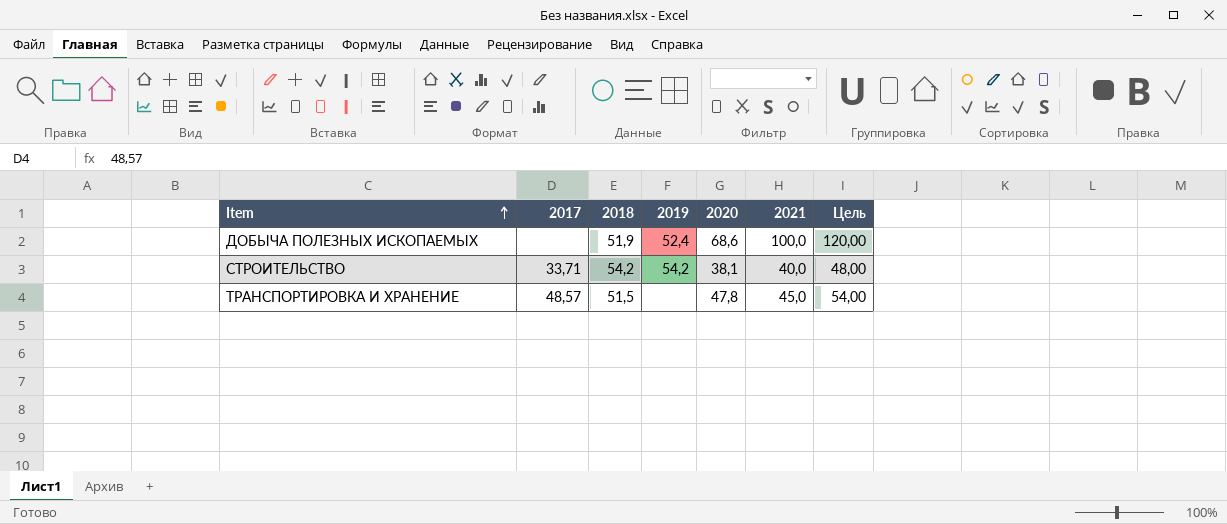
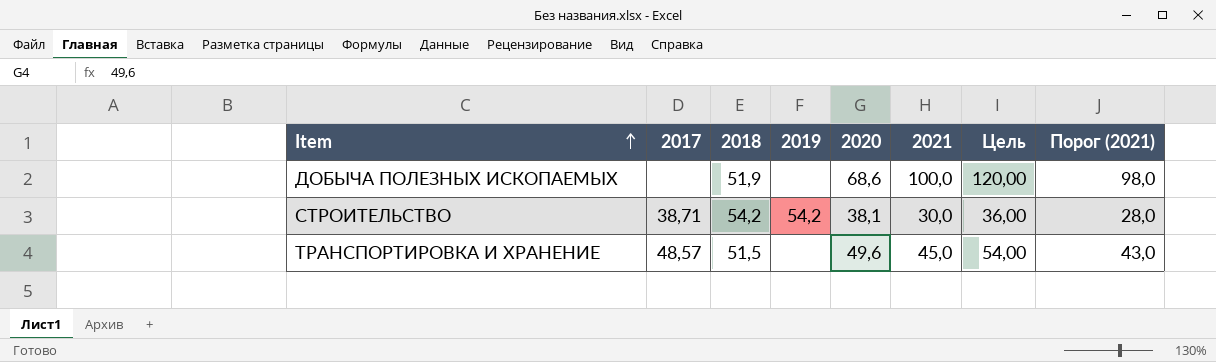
column Порог (2021) | formula: none -> [2021] - 2
ДОБЫЧА ПОЛЕЗНЫХ ИСКОПАЕМЫХ | 2019: 52,4 -> none
СТРОИТЕЛЬСТВО | 2017: 33,71 -> 38,71
СТРОИТЕЛЬСТВО | 2021: 40,0 -> 30,0
СТРОИТЕЛЬСТВО | Цель: 48,00 -> 36,00
ТРАНСПОРТИРОВКА И ХРАНЕНИЕ | 2020: 47,8 -> 49,6

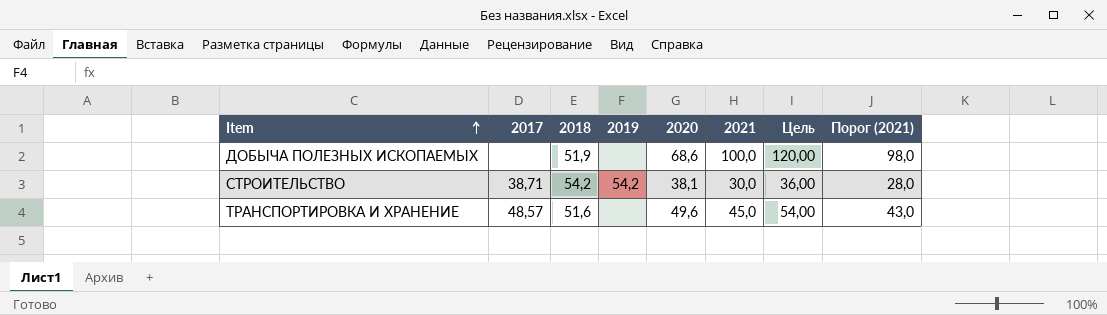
ТРАНСПОРТИРОВКА И ХРАНЕНИЕ | 2018: 51,5 -> 51,6

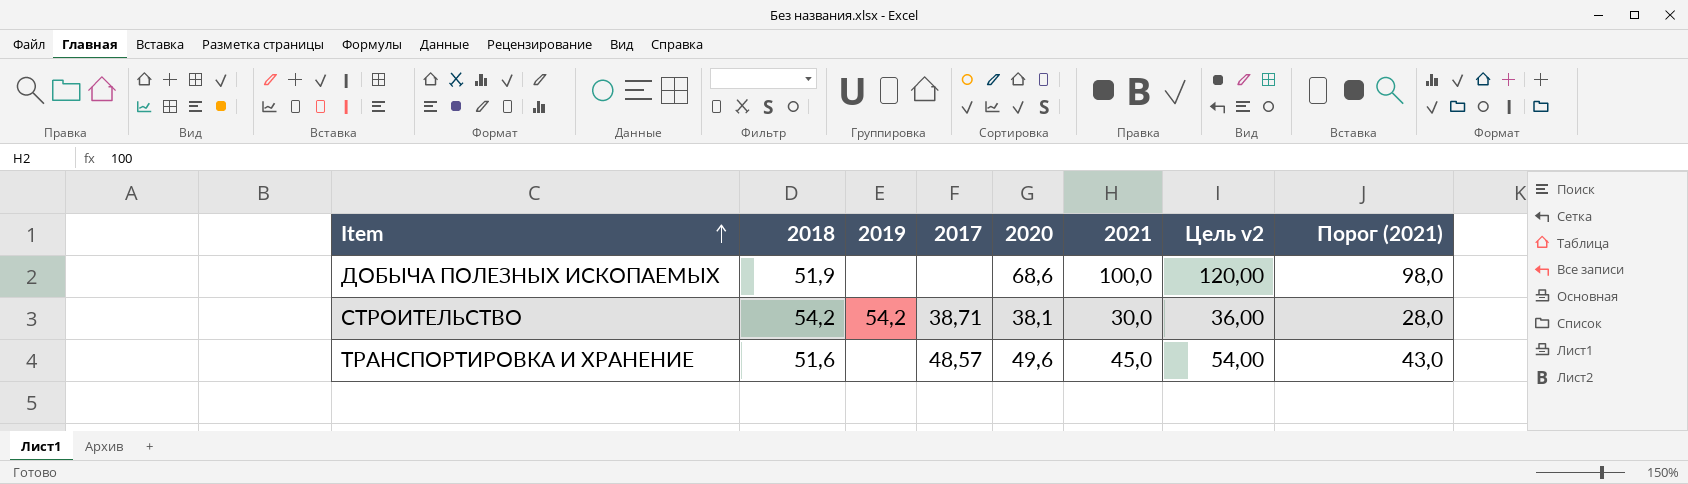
column 2017 | position: 2 -> 4
column name: Цель -> Цель v2

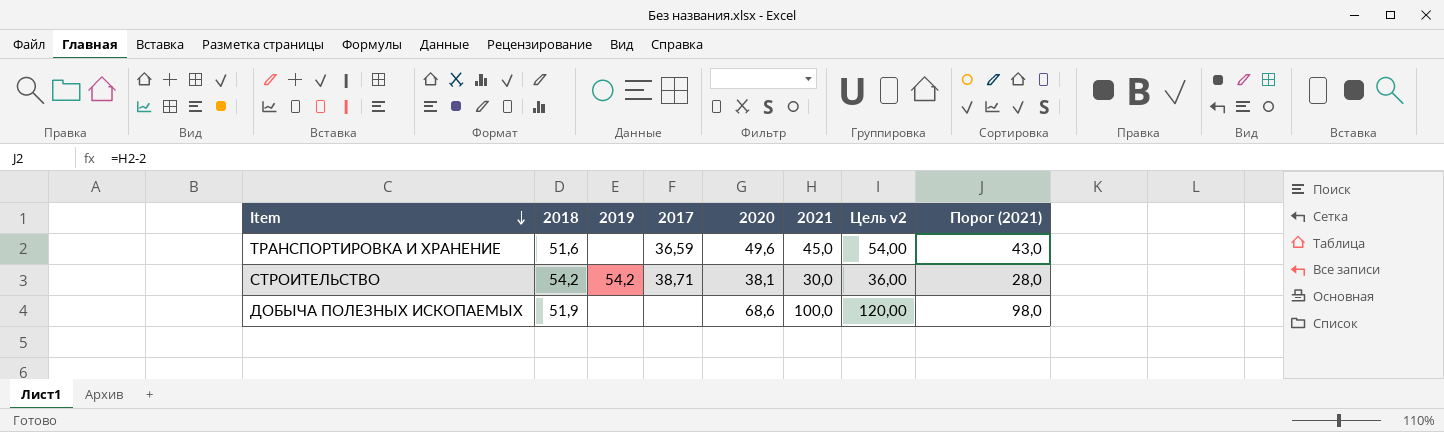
row order: Item ascending -> Item descending
ТРАНСПОРТИРОВКА И ХРАНЕНИЕ | 2017: 48,57 -> 36,59

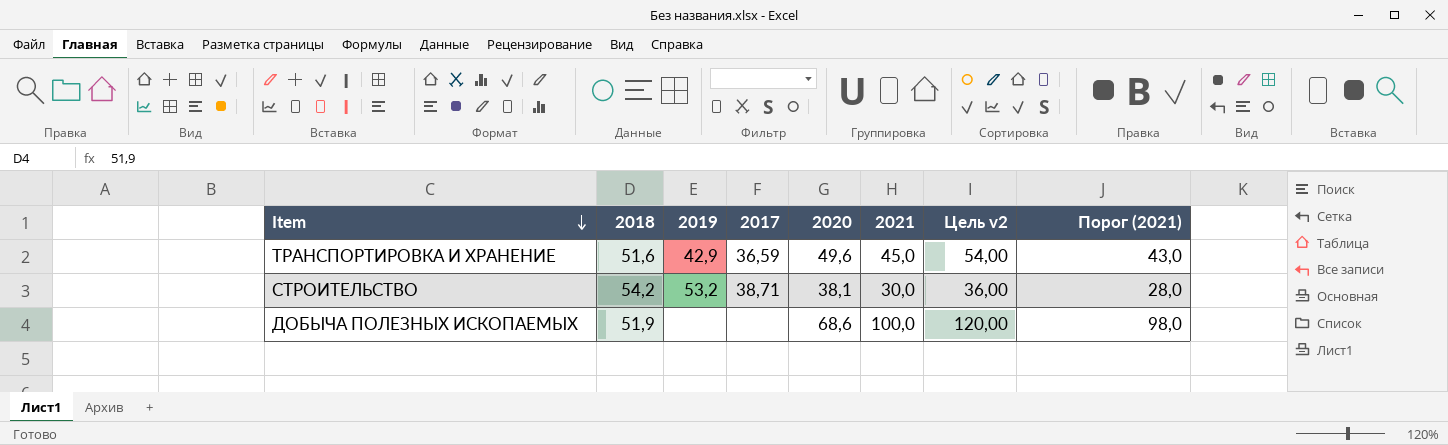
ТРАНСПОРТИРОВКА И ХРАНЕНИЕ | 2019: none -> 42,9
СТРОИТЕЛЬСТВО | 2019: 54,2 -> 53,2

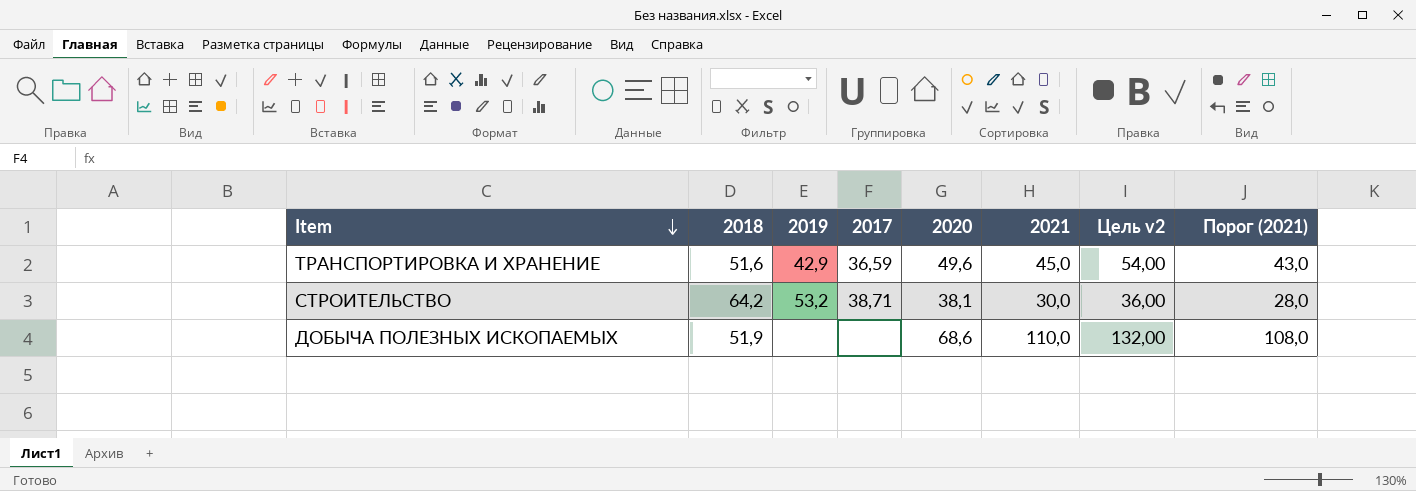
СТРОИТЕЛЬСТВО | 2018: 54,2 -> 64,2
ДОБЫЧА ПОЛЕЗНЫХ ИСКОПАЕМЫХ | 2021: 100,0 -> 110,0
ДОБЫЧА ПОЛЕЗНЫХ ИСКОПАЕМЫХ | Цель v2: 120,00 -> 132,00
ДОБЫЧА ПОЛЕЗНЫХ ИСКОПАЕМЫХ | Порог (2021): 98,0 -> 108,0

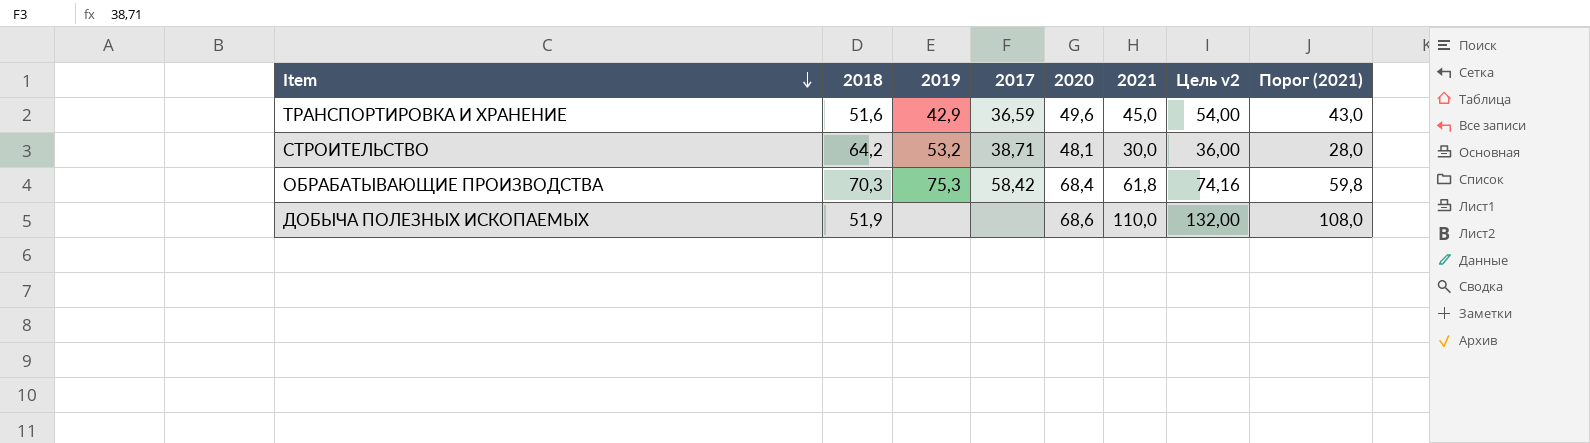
СТРОИТЕЛЬСТВО | 2020: 38,1 -> 48,1
row ОБРАБАТЫВАЮЩИЕ ПРОИЗВОДСТВА: none -> 70,3 | 75,3 | 58,42 | 68,4 | 61,8 | 74,16 | 59,8

